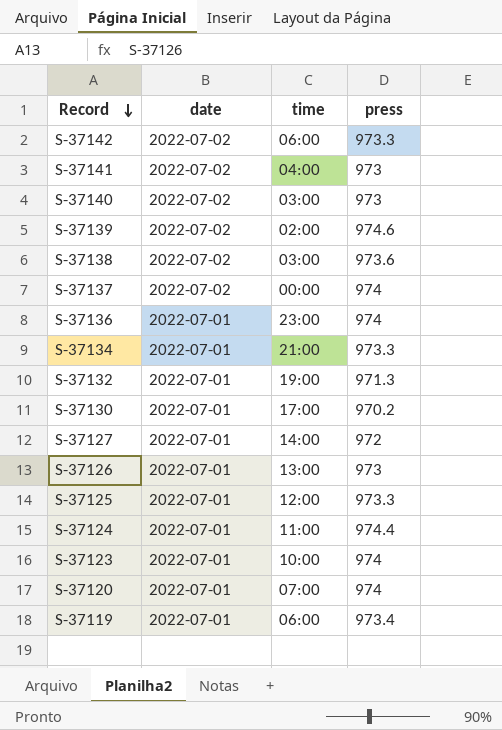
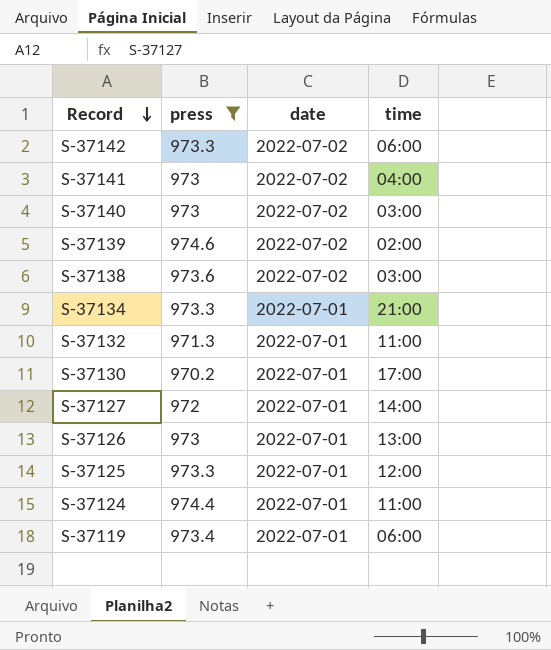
filter: none -> press != 974
column press | position: 4 -> 2
S-37132 | time: 19:00 -> 11:00

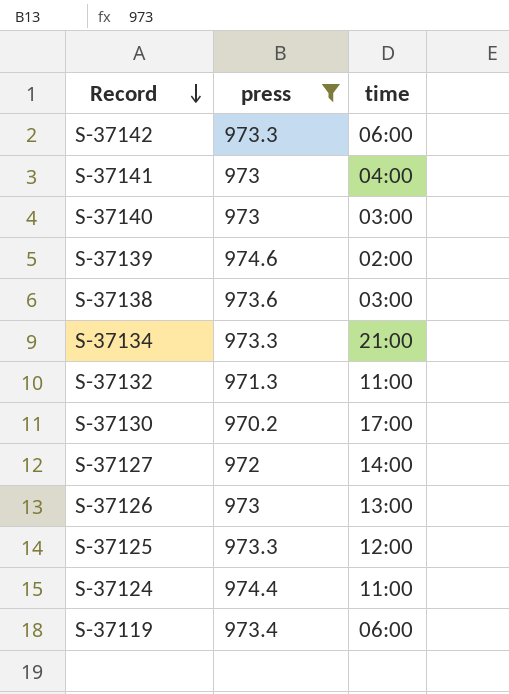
column date | position: 3 -> none

